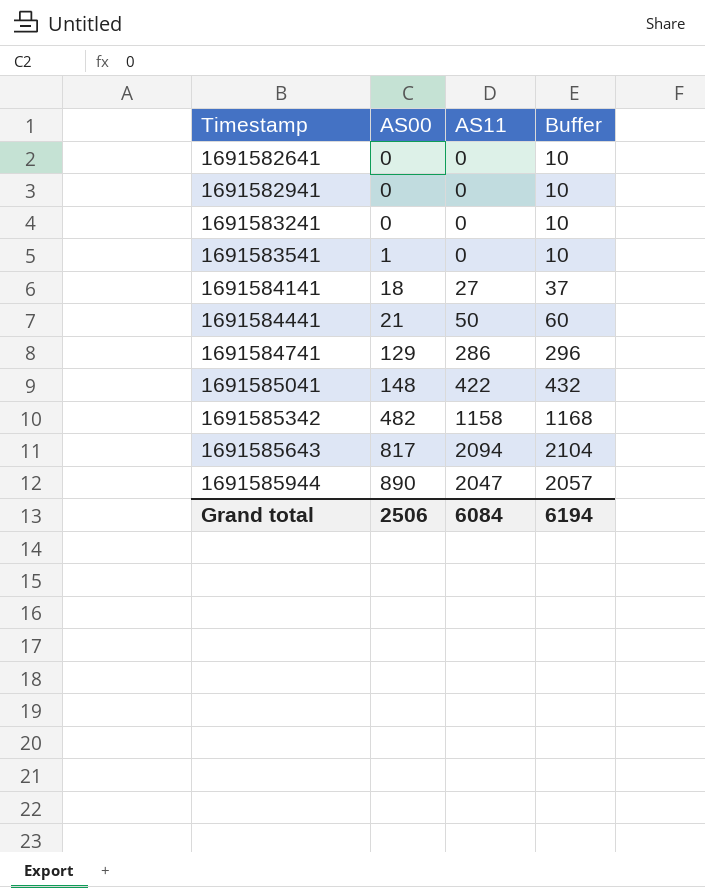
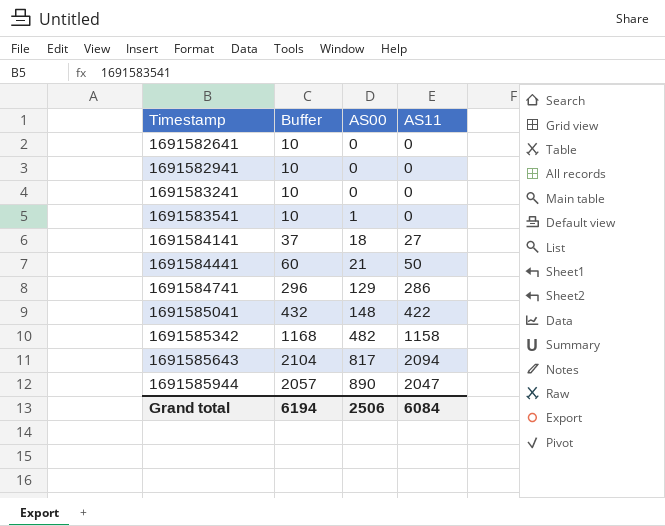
column Buffer | position: 4 -> 2

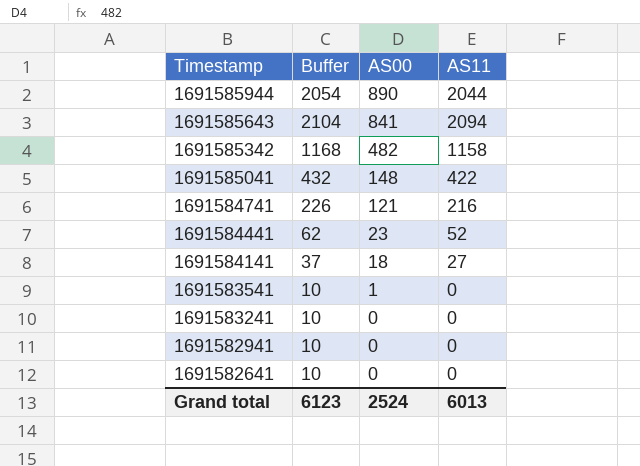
row order: Timestamp ascending -> Timestamp descending
1691585944 | Buffer: 2057 -> 2054
1691585944 | AS11: 2047 -> 2044
1691585643 | AS00: 817 -> 841
1691584741 | Buffer: 296 -> 226
1691584741 | AS00: 129 -> 121
1691584741 | AS11: 286 -> 216
1691584441 | Buffer: 60 -> 62
1691584441 | AS00: 21 -> 23
1691584441 | AS11: 50 -> 52
Grand total | Buffer: 6194 -> 6123
Grand total | AS00: 2506 -> 2524
Grand total | AS11: 6084 -> 6013

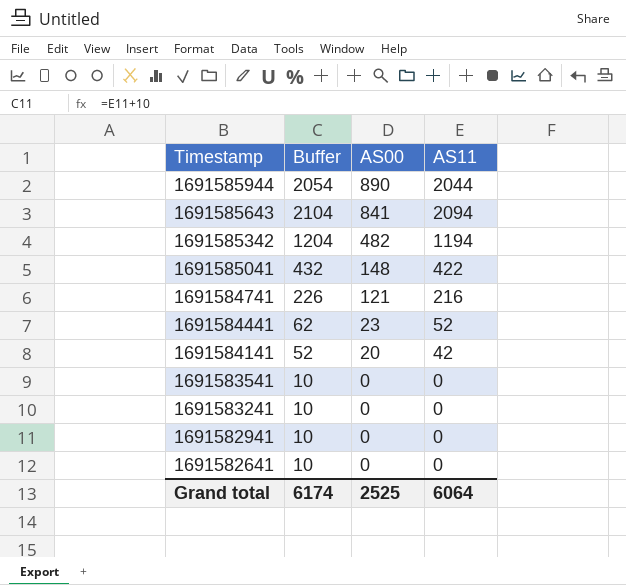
1691585342 | Buffer: 1168 -> 1204
1691585342 | AS11: 1158 -> 1194
1691584141 | Buffer: 37 -> 52
1691584141 | AS00: 18 -> 20
1691584141 | AS11: 27 -> 42
1691583541 | AS00: 1 -> 0
Grand total | Buffer: 6123 -> 6174
Grand total | AS00: 2524 -> 2525
Grand total | AS11: 6013 -> 6064

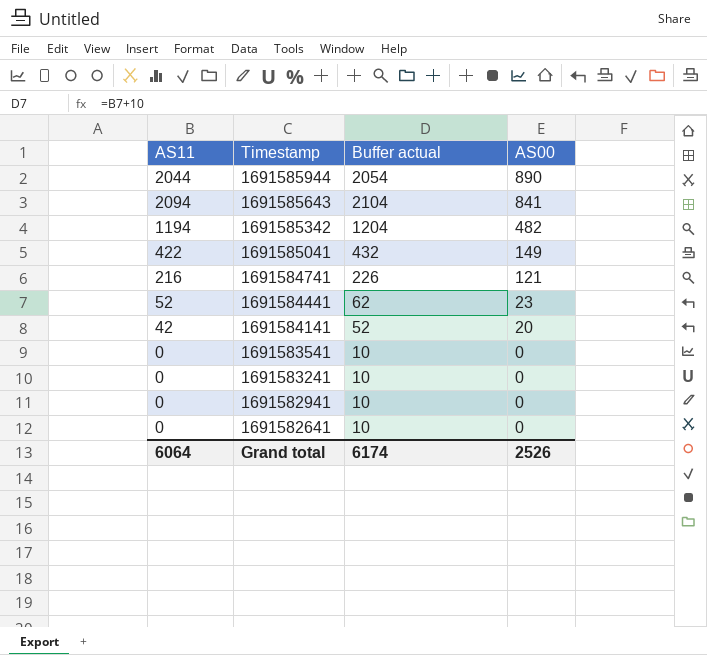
column AS11 | position: 4 -> 1
column name: Buffer -> Buffer actual
1691585041 | AS00: 148 -> 149
Grand total | AS00: 2525 -> 2526

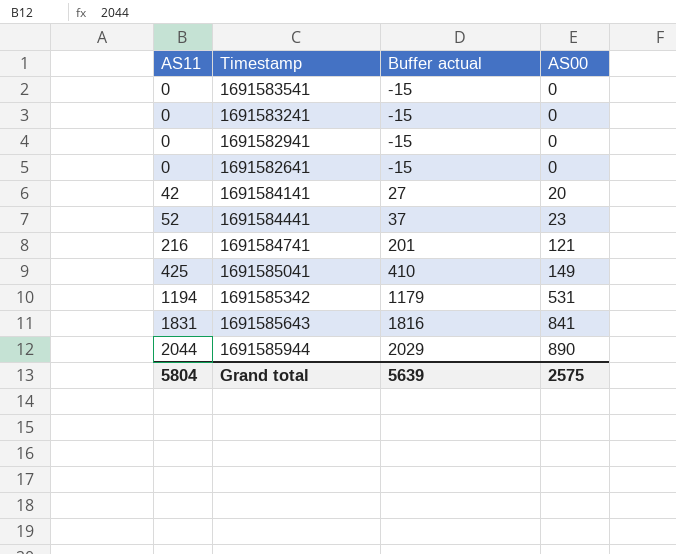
row order: Timestamp descending -> AS11 ascending
column Buffer actual | formula: [AS11] + 10 -> [AS11] - 15
1691585041 | AS11: 422 -> 425
1691585342 | AS00: 482 -> 531
1691585643 | AS11: 2094 -> 1831
Grand total | AS11: 6064 -> 5804
Grand total | Buffer actual: 6174 -> 5639
Grand total | AS00: 2526 -> 2575

